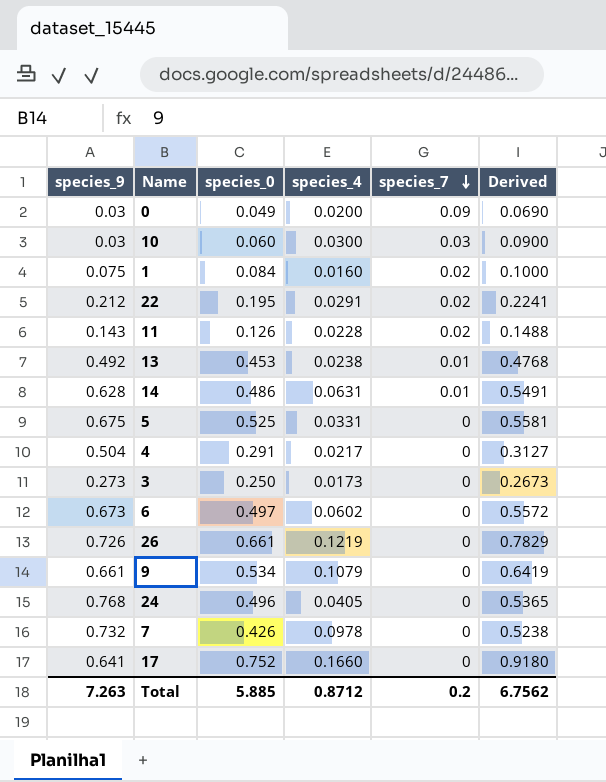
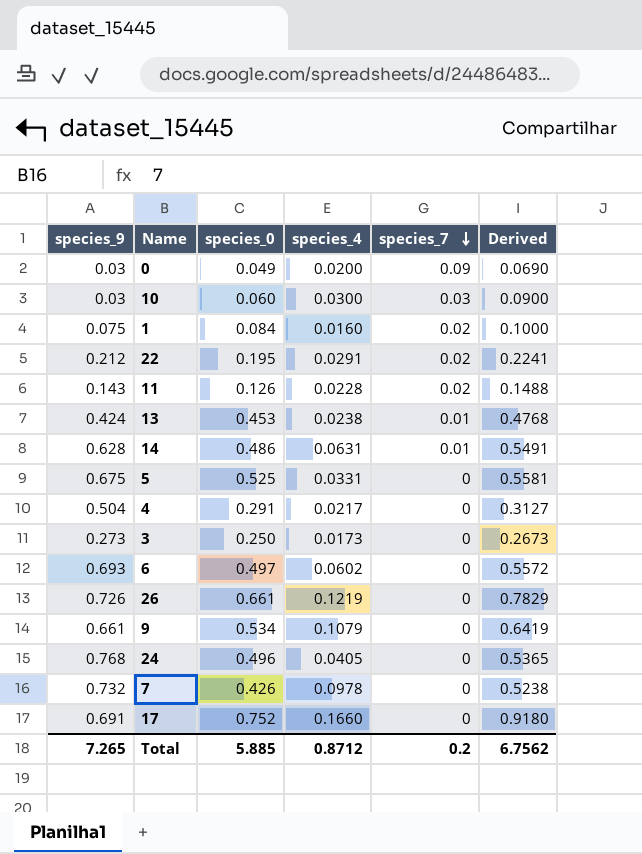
13 | species_9: 0.492 -> 0.424
6 | species_9: 0.673 -> 0.693
17 | species_9: 0.641 -> 0.691
Total | species_9: 7.263 -> 7.265

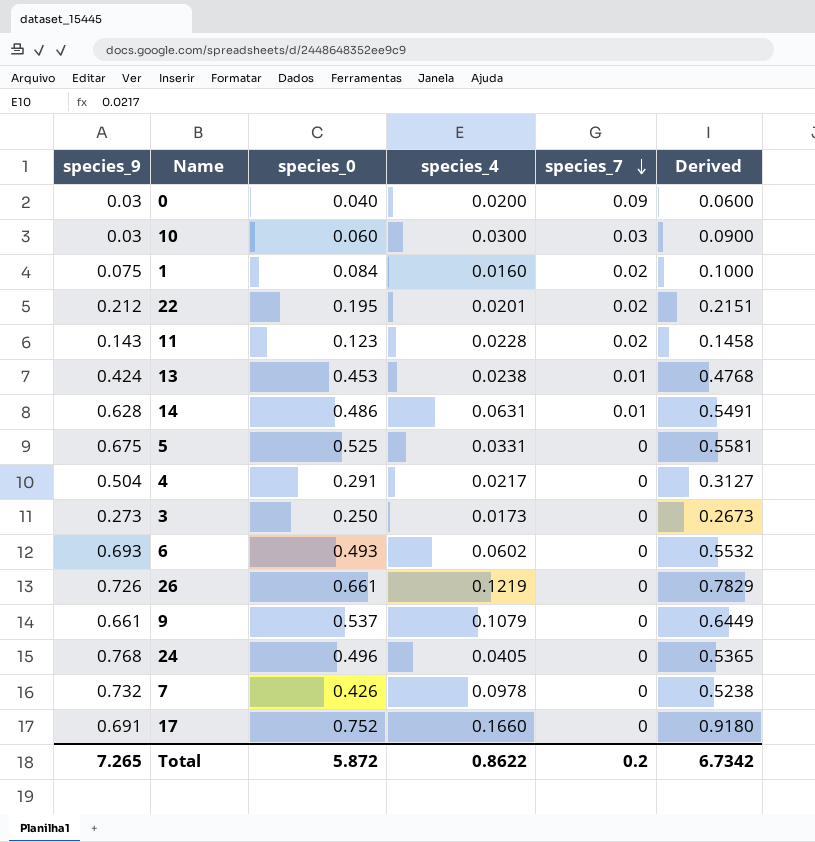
0 | species_0: 0.049 -> 0.040
0 | Derived: 0.0690 -> 0.0600
22 | species_4: 0.0291 -> 0.0201
22 | Derived: 0.2241 -> 0.2151
11 | species_0: 0.126 -> 0.123
11 | Derived: 0.1488 -> 0.1458
6 | species_0: 0.497 -> 0.493
6 | Derived: 0.5572 -> 0.5532
9 | species_0: 0.534 -> 0.537
9 | Derived: 0.6419 -> 0.6449
Total | species_0: 5.885 -> 5.872
Total | species_4: 0.8712 -> 0.8622
Total | Derived: 6.7562 -> 6.7342

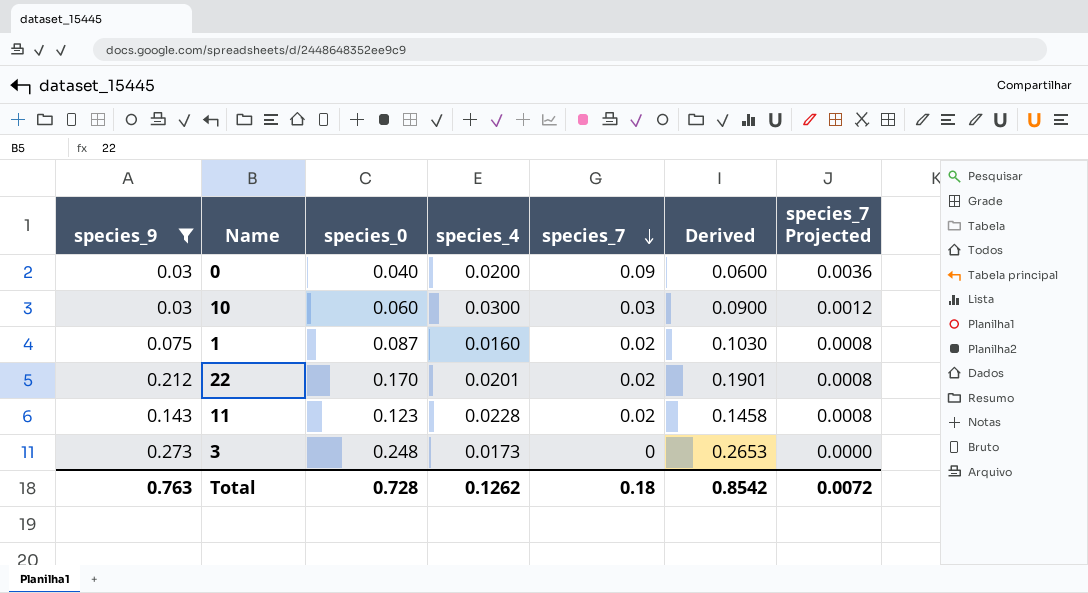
filter: none -> species_9 <= 0.273
column species_7 Projected | formula: none -> [species_7] * 0.04
1 | species_0: 0.084 -> 0.087
1 | Derived: 0.1000 -> 0.1030
22 | species_0: 0.195 -> 0.170
22 | Derived: 0.2151 -> 0.1901
3 | species_0: 0.250 -> 0.248
3 | Derived: 0.2673 -> 0.2653
Total | species_9: 7.265 -> 0.763
Total | species_0: 5.872 -> 0.728
Total | species_4: 0.8622 -> 0.1262
Total | species_7: 0.2 -> 0.18
Total | Derived: 6.7342 -> 0.8542

